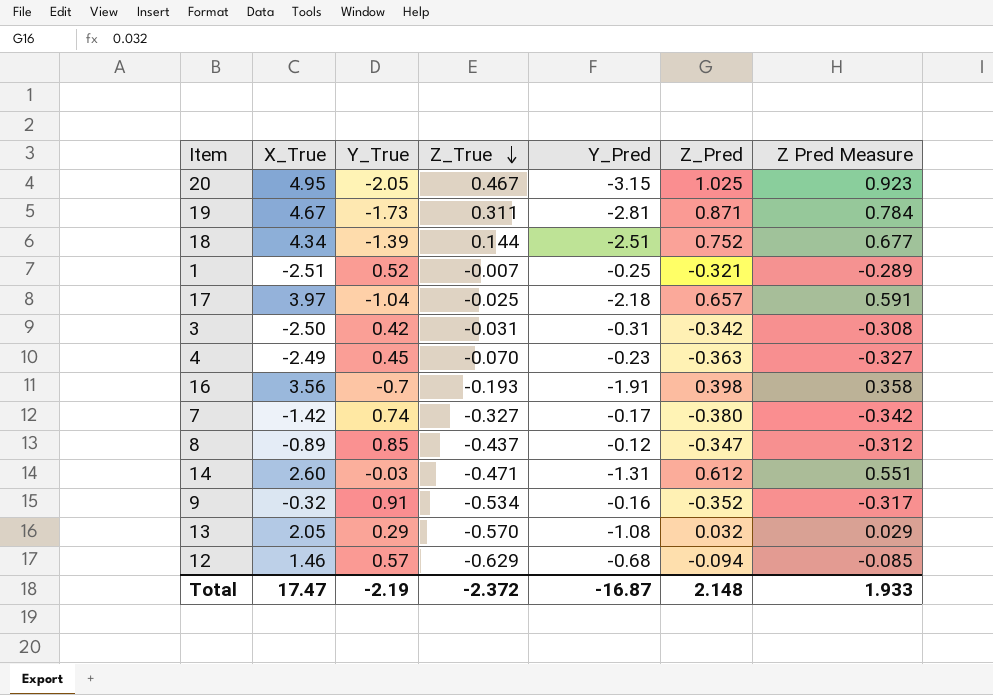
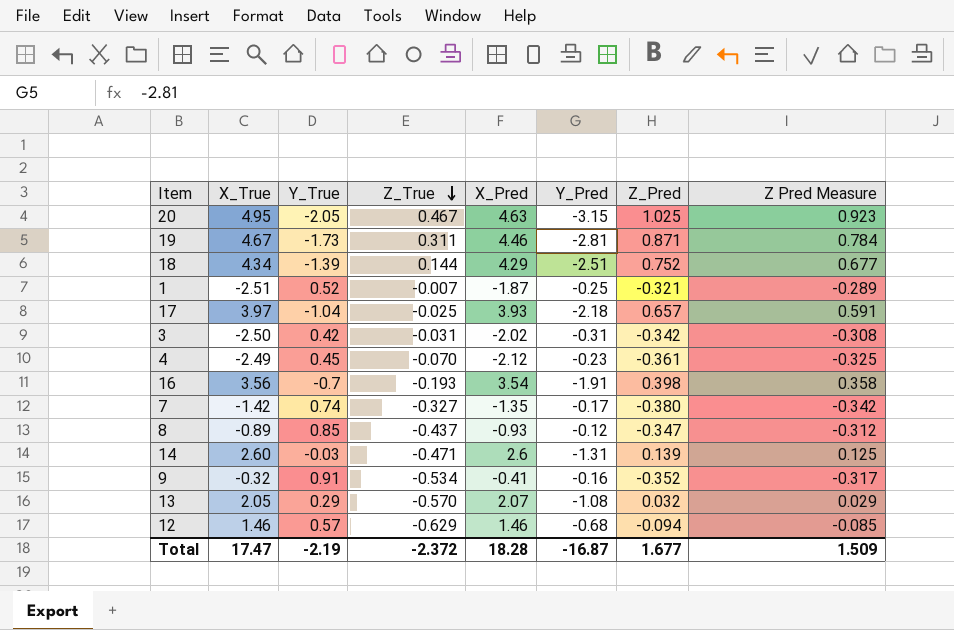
column X_Pred | position: none -> 5
4 | Z_Pred: -0.363 -> -0.361
4 | Z Pred Measure: -0.327 -> -0.325
14 | Z_Pred: 0.612 -> 0.139
14 | Z Pred Measure: 0.551 -> 0.125
Total | Z_Pred: 2.148 -> 1.677
Total | Z Pred Measure: 1.933 -> 1.509

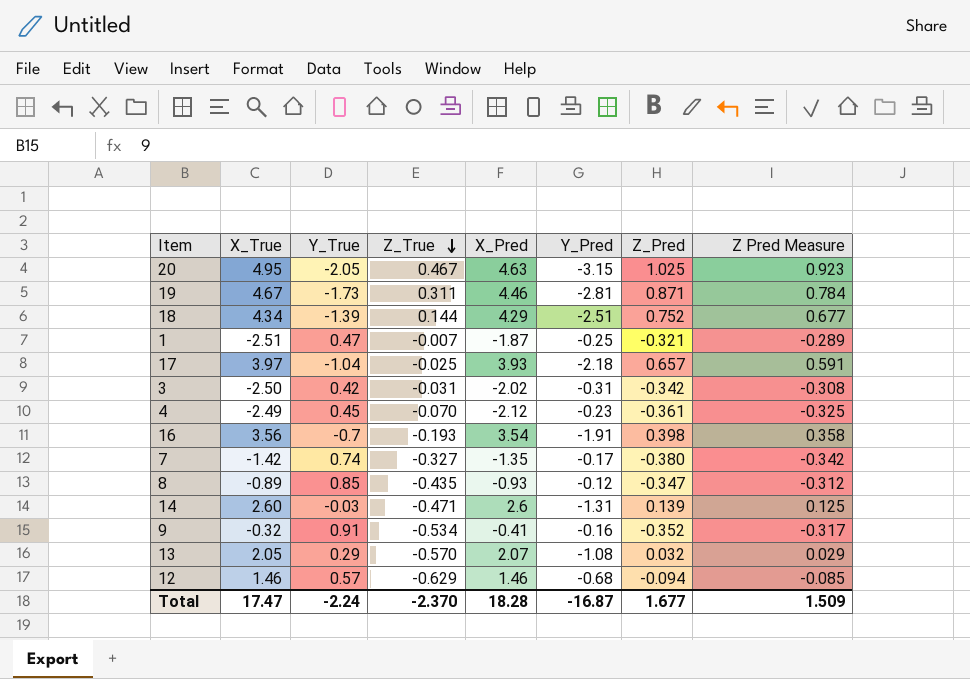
1 | Y_True: 0.52 -> 0.47
8 | Z_True: -0.437 -> -0.435
Total | Y_True: -2.19 -> -2.24
Total | Z_True: -2.372 -> -2.370

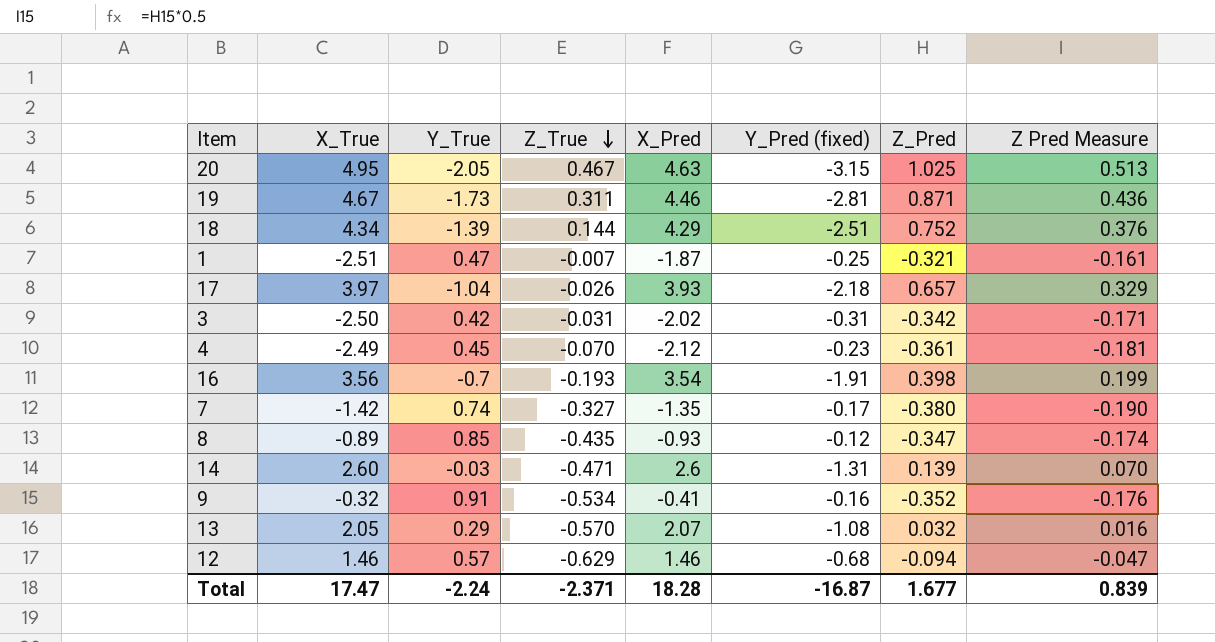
column name: Y_Pred -> Y_Pred (fixed)
column Z Pred Measure | formula: [Z_Pred] * 0.9 -> [Z_Pred] * 0.5
17 | Z_True: -0.025 -> -0.026
Total | Z_True: -2.370 -> -2.371
Total | Z Pred Measure: 1.509 -> 0.839

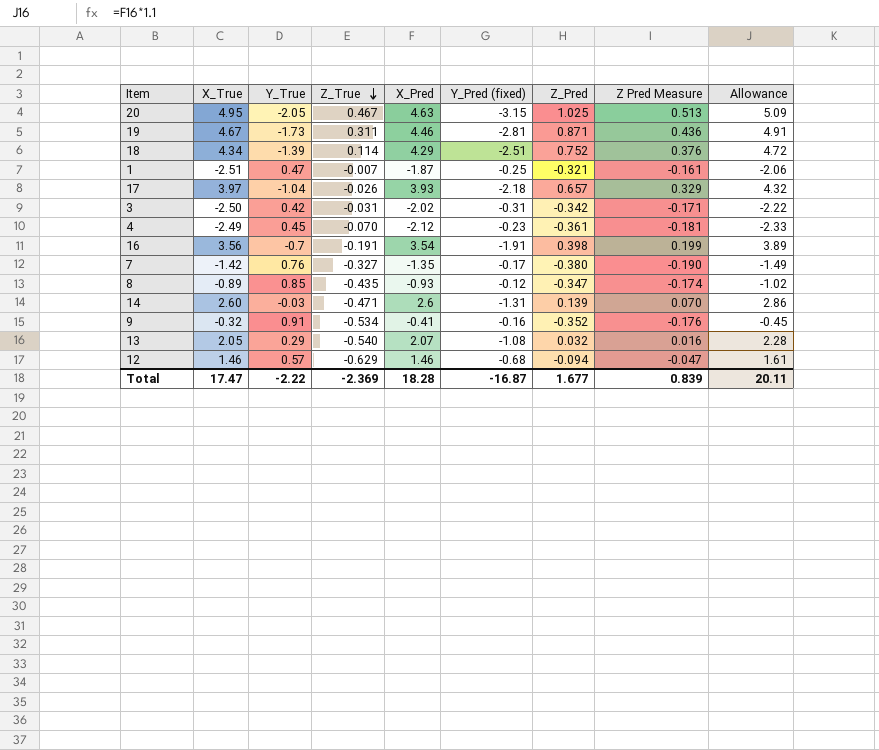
column Allowance | formula: none -> [X_Pred] * 1.1
18 | Z_True: 0.144 -> 0.114
16 | Z_True: -0.193 -> -0.191
7 | Y_True: 0.74 -> 0.76
13 | Z_True: -0.570 -> -0.540
Total | Y_True: -2.24 -> -2.22
Total | Z_True: -2.371 -> -2.369

